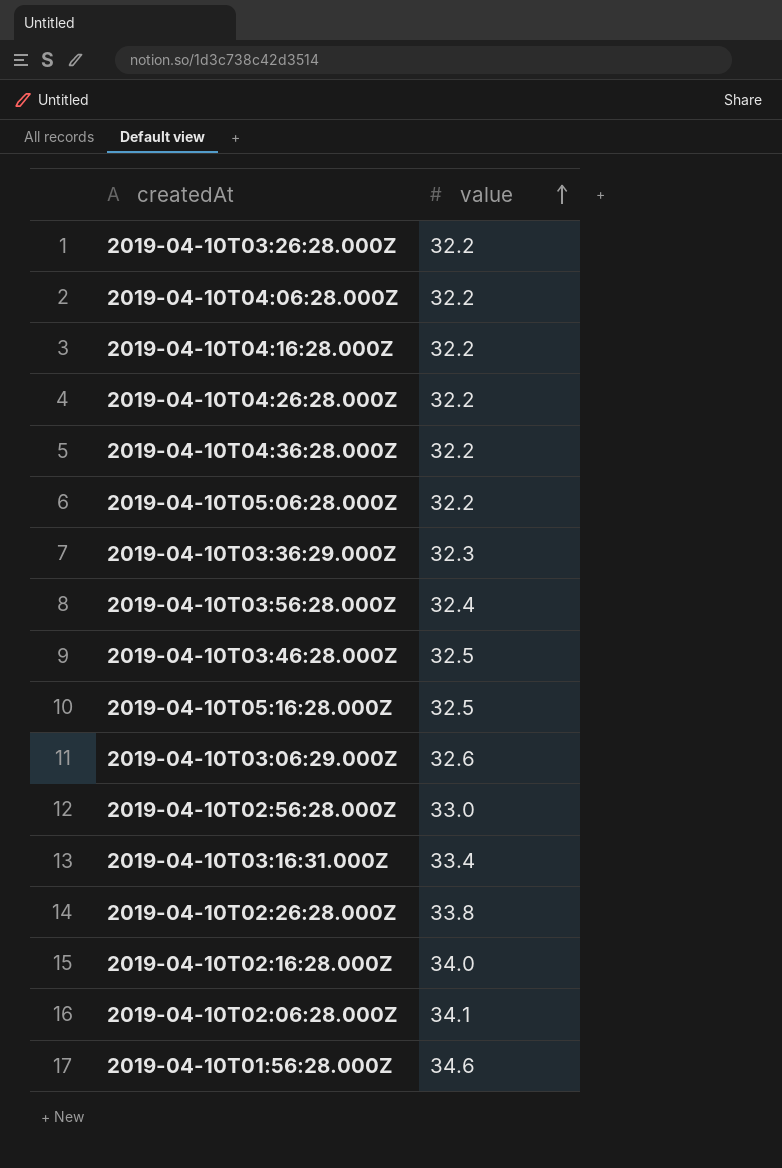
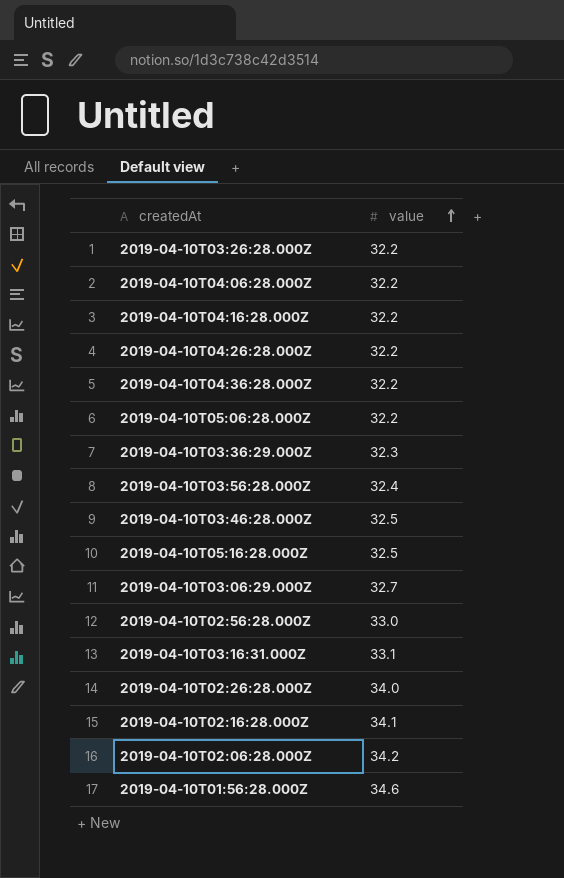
2019-04-10T03:06:29.000Z | value: 32.6 -> 32.7
2019-04-10T03:16:31.000Z | value: 33.4 -> 33.1
2019-04-10T02:26:28.000Z | value: 33.8 -> 34.0
2019-04-10T02:16:28.000Z | value: 34.0 -> 34.1
2019-04-10T02:06:28.000Z | value: 34.1 -> 34.2

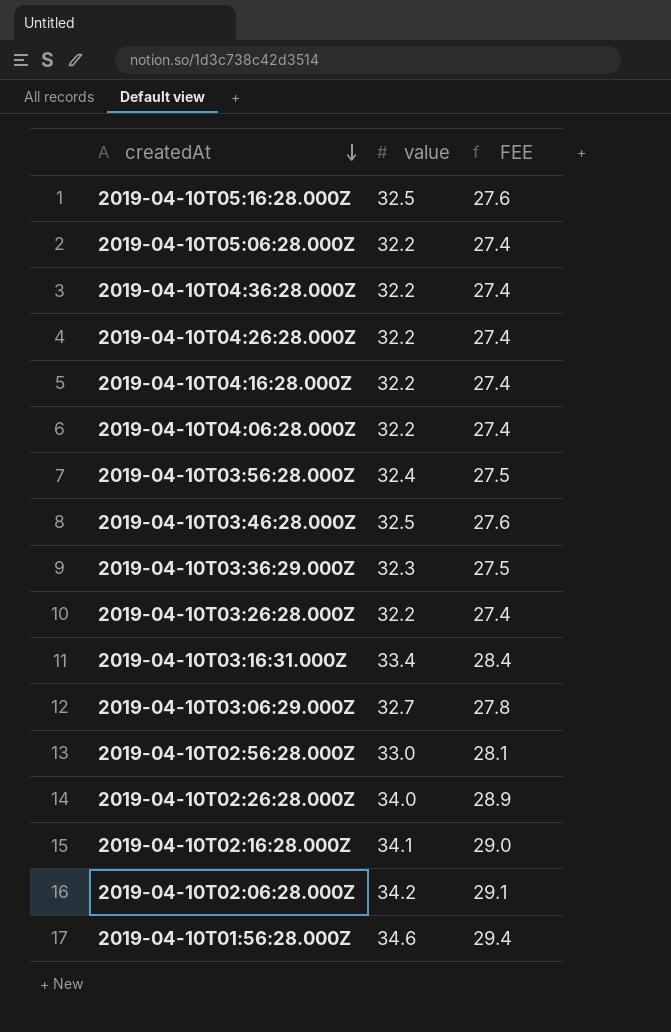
row order: value ascending -> createdAt descending
column FEE | formula: none -> [value] * 0.85
2019-04-10T03:16:31.000Z | value: 33.1 -> 33.4

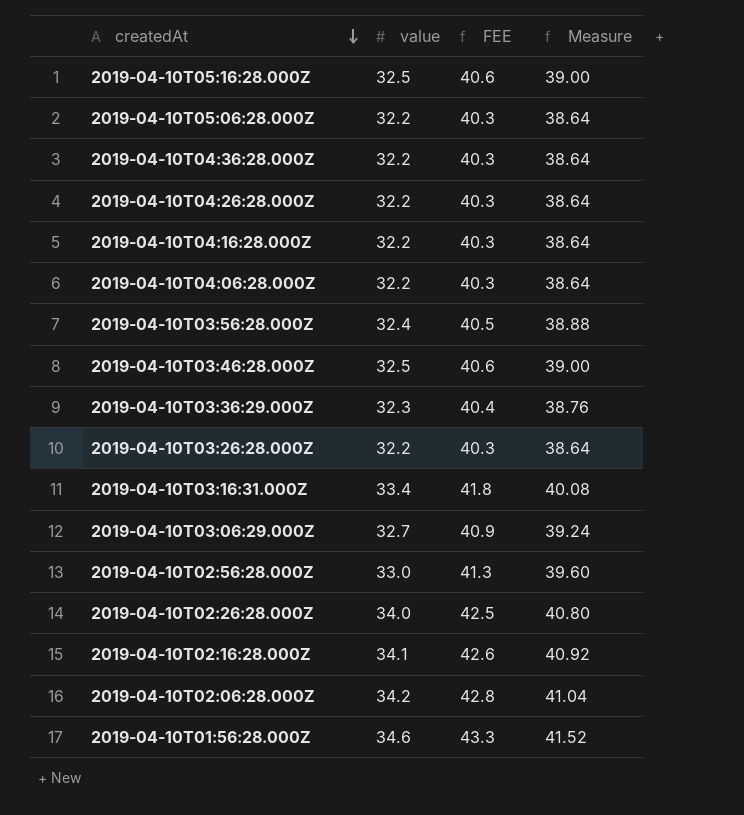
column FEE | formula: [value] * 0.85 -> [value] * 1.25
column Measure | formula: none -> [value] * 1.2

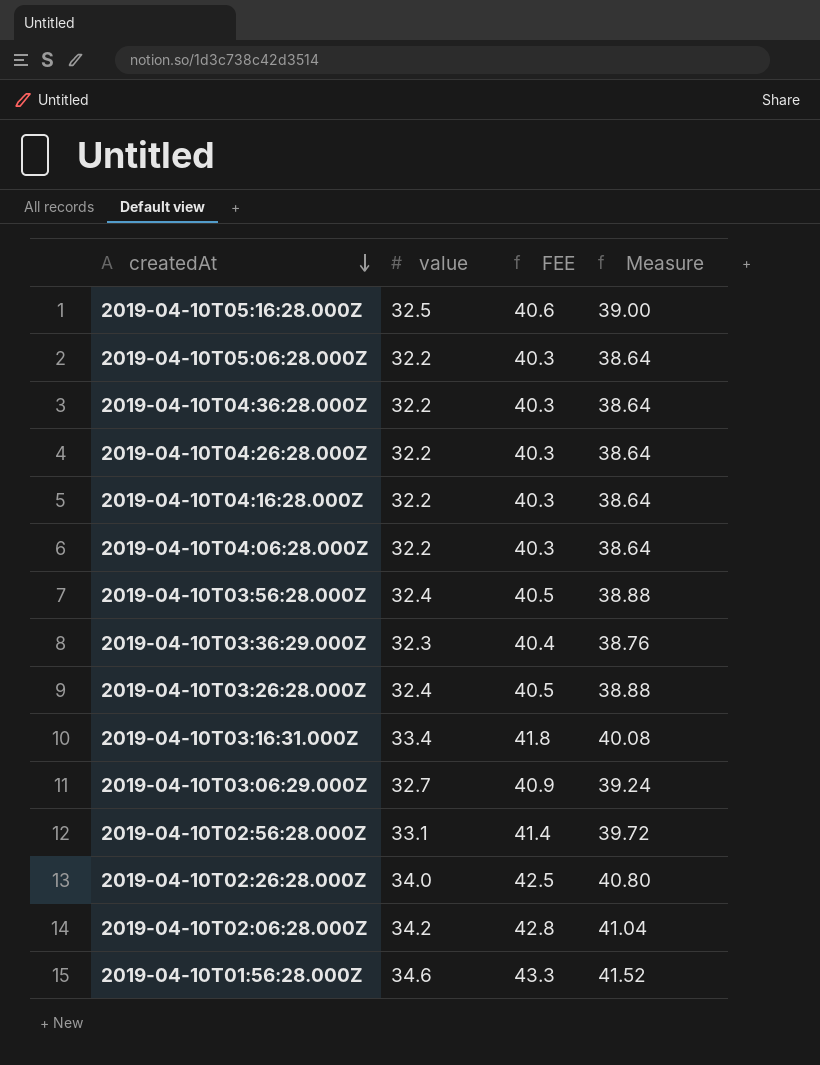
row 2019-04-10T03:46:28.000Z: 32.5 | 40.6 | 39.00 -> none
row 2019-04-10T02:16:28.000Z: 34.1 | 42.6 | 40.92 -> none
2019-04-10T03:26:28.000Z | value: 32.2 -> 32.4
2019-04-10T03:26:28.000Z | FEE: 40.3 -> 40.5
2019-04-10T03:26:28.000Z | Measure: 38.64 -> 38.88
2019-04-10T02:56:28.000Z | value: 33.0 -> 33.1
2019-04-10T02:56:28.000Z | FEE: 41.3 -> 41.4
2019-04-10T02:56:28.000Z | Measure: 39.60 -> 39.72

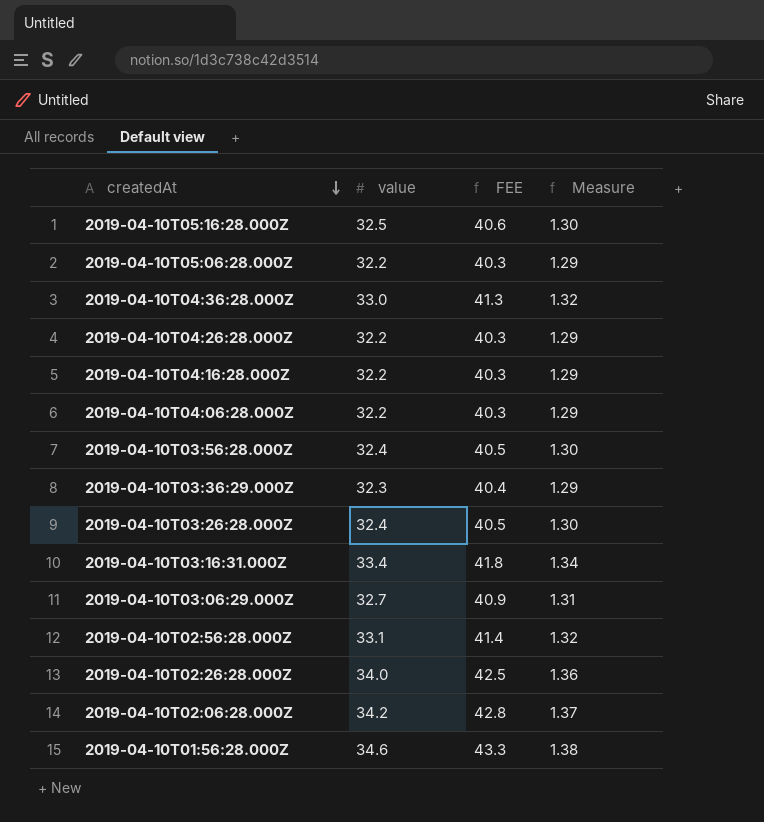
column Measure | formula: [value] * 1.2 -> [value] * 0.04
2019-04-10T04:36:28.000Z | value: 32.2 -> 33.0
2019-04-10T04:36:28.000Z | FEE: 40.3 -> 41.3

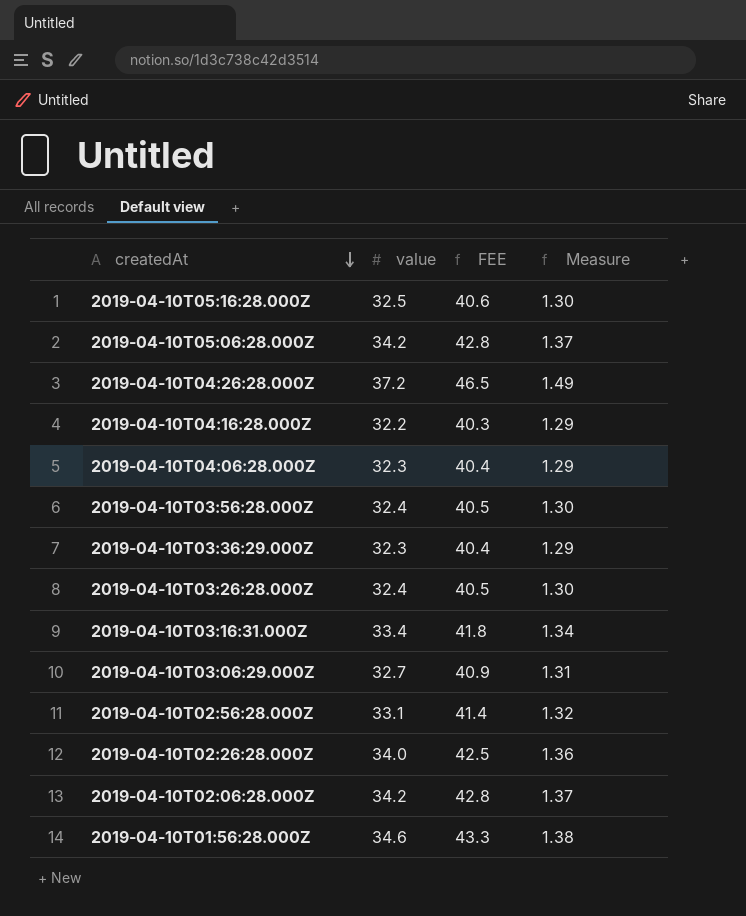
row 2019-04-10T04:36:28.000Z: 33.0 | 41.3 | 1.32 -> none
2019-04-10T05:06:28.000Z | value: 32.2 -> 34.2
2019-04-10T05:06:28.000Z | FEE: 40.3 -> 42.8
2019-04-10T05:06:28.000Z | Measure: 1.29 -> 1.37
2019-04-10T04:26:28.000Z | value: 32.2 -> 37.2
2019-04-10T04:26:28.000Z | FEE: 40.3 -> 46.5
2019-04-10T04:26:28.000Z | Measure: 1.29 -> 1.49
2019-04-10T04:06:28.000Z | value: 32.2 -> 32.3
2019-04-10T04:06:28.000Z | FEE: 40.3 -> 40.4

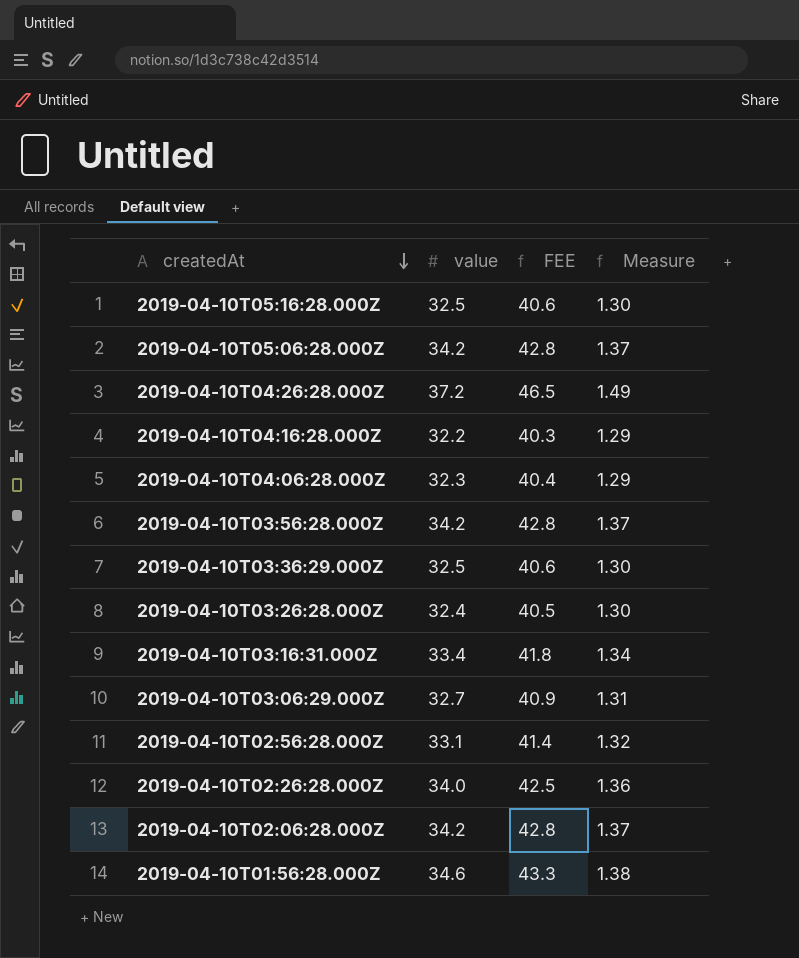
2019-04-10T03:56:28.000Z | value: 32.4 -> 34.2
2019-04-10T03:56:28.000Z | FEE: 40.5 -> 42.8
2019-04-10T03:56:28.000Z | Measure: 1.30 -> 1.37
2019-04-10T03:36:29.000Z | value: 32.3 -> 32.5
2019-04-10T03:36:29.000Z | FEE: 40.4 -> 40.6
2019-04-10T03:36:29.000Z | Measure: 1.29 -> 1.30

